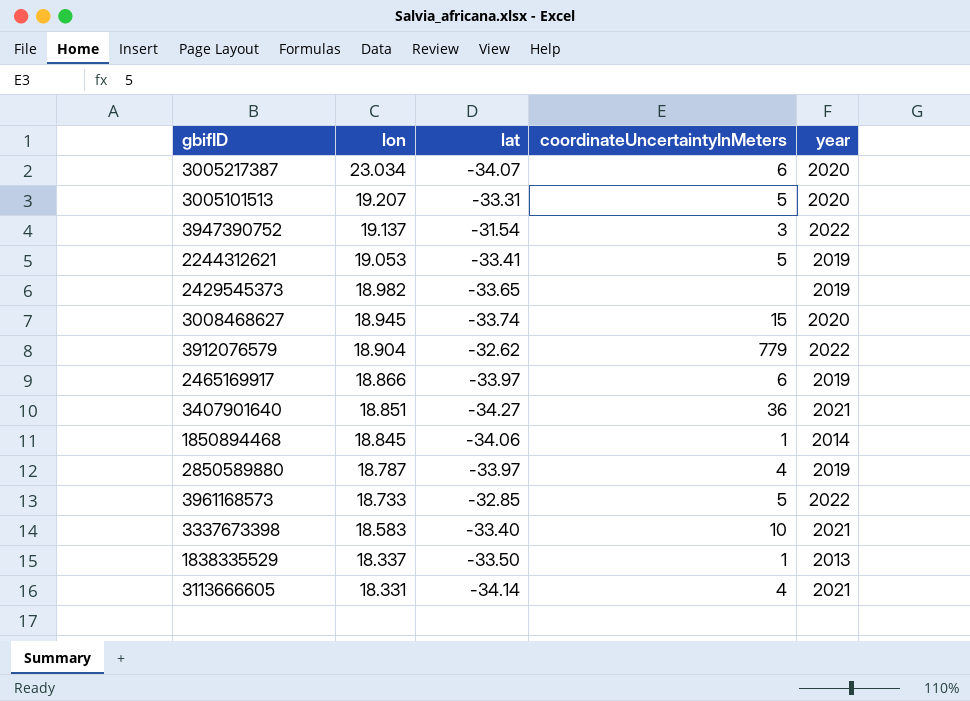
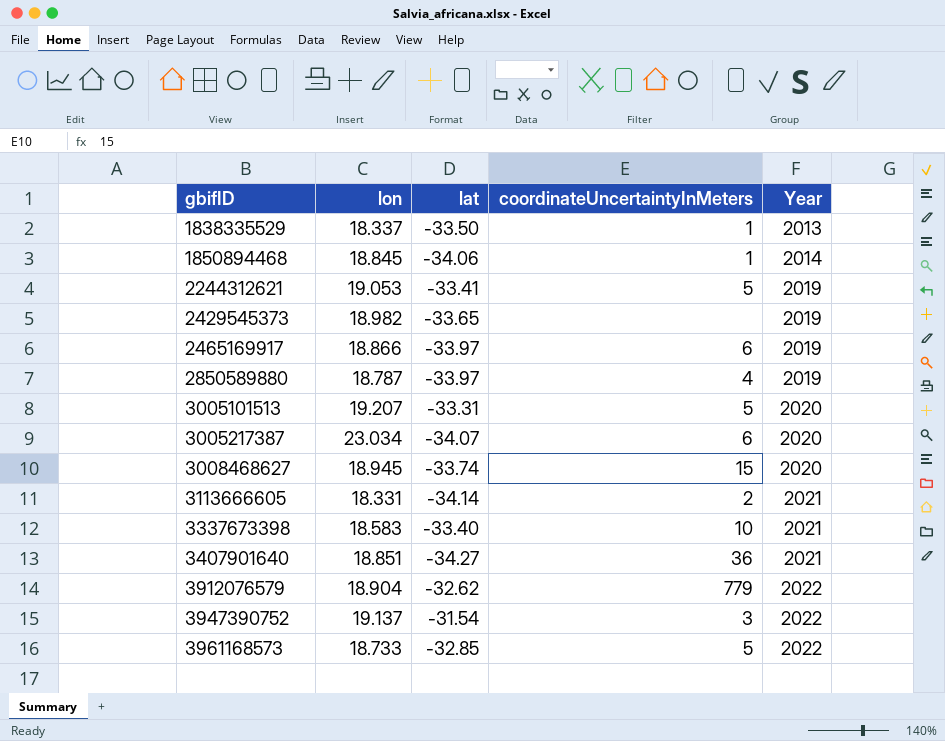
row order: lon descending -> gbifID ascending
column name: year -> Year
3113666605 | coordinateUncertaintyInMeters: 4 -> 2

